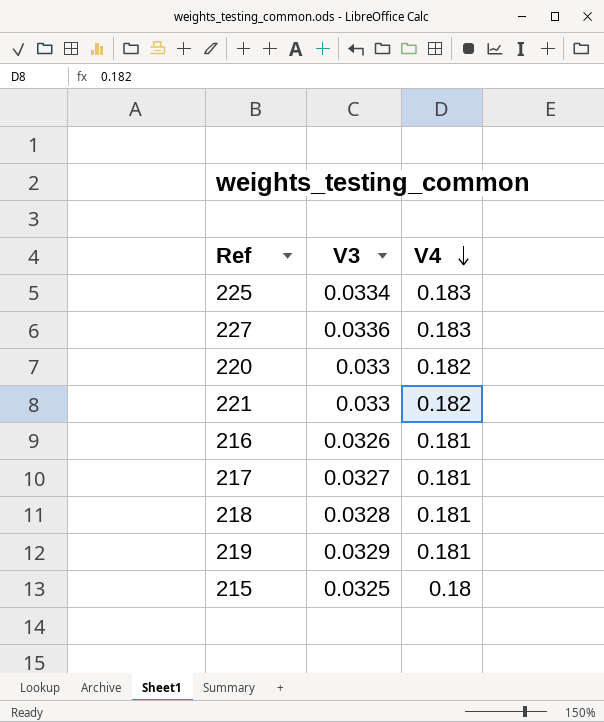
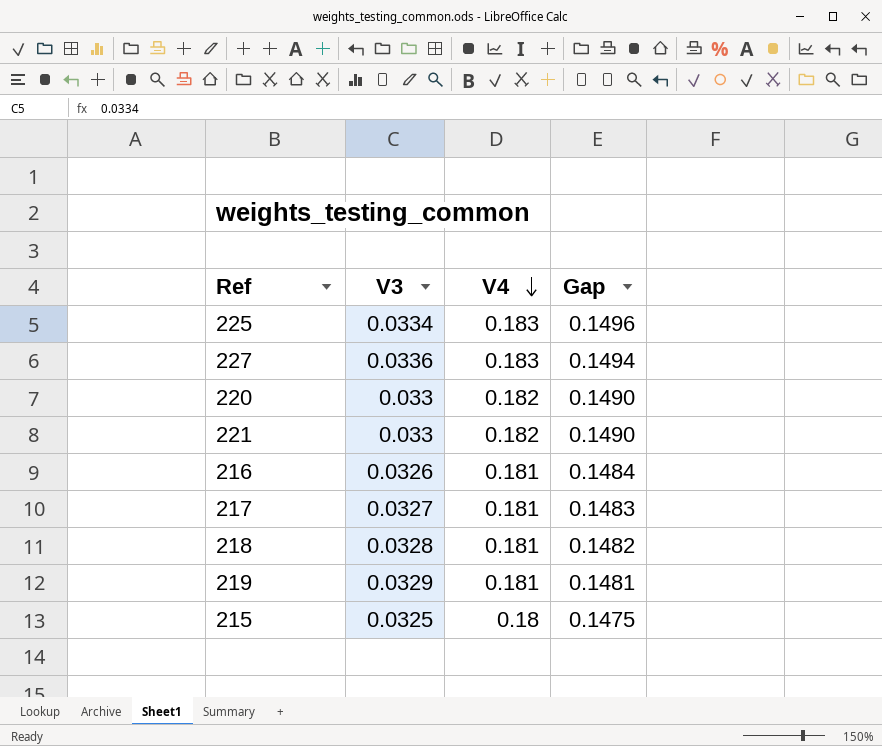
column Gap | formula: none -> [V4] - [V3]

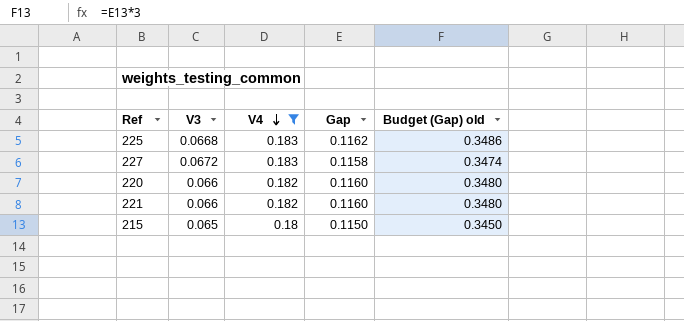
filter: none -> V4 != 0.181
column Budget (Gap) old | formula: none -> [Gap] * 3
225 | V3: 0.0334 -> 0.0668
225 | Gap: 0.1496 -> 0.1162
227 | V3: 0.0336 -> 0.0672
227 | Gap: 0.1494 -> 0.1158
220 | V3: 0.033 -> 0.066
220 | Gap: 0.1490 -> 0.1160
221 | V3: 0.033 -> 0.066
221 | Gap: 0.1490 -> 0.1160
215 | V3: 0.0325 -> 0.065
215 | Gap: 0.1475 -> 0.1150

